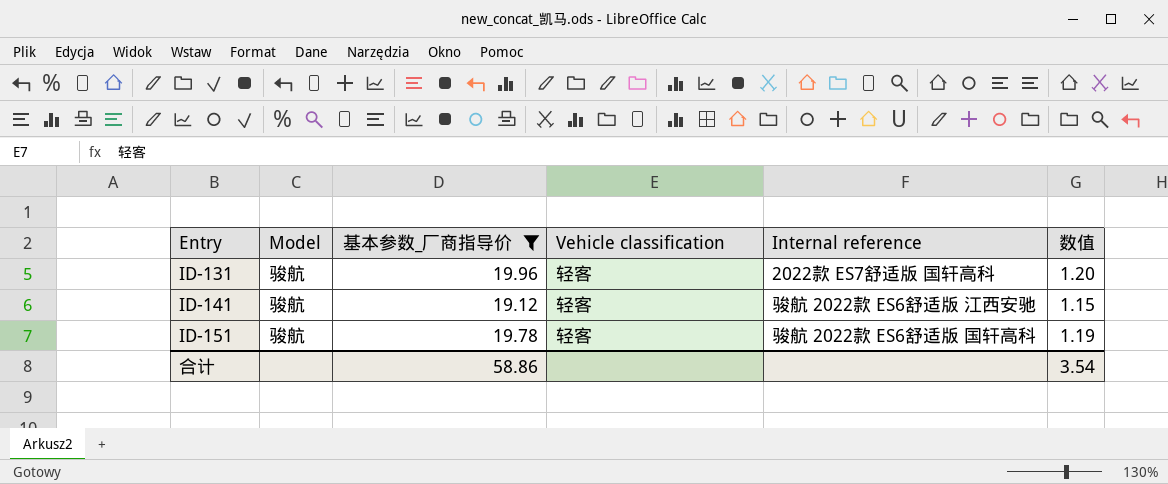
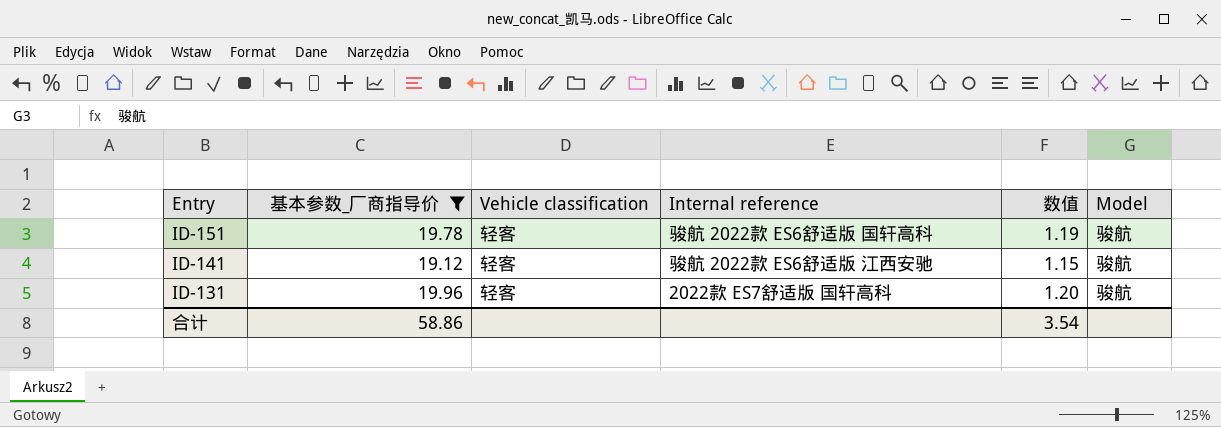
row order: Entry ascending -> Entry descending
column Model | position: 2 -> 6

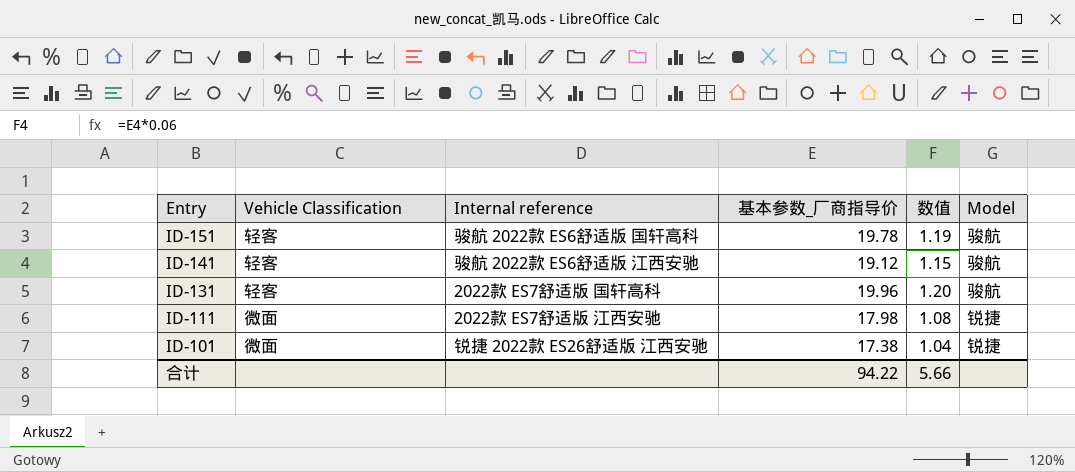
filter: 基本参数_厂商指导价 >= 19.12 -> none
column name: Vehicle classification -> Vehicle Classification
column 基本参数_厂商指导价 | position: 2 -> 4
合计 | 基本参数_厂商指导价: 58.86 -> 94.22
合计 | 数值: 3.54 -> 5.66

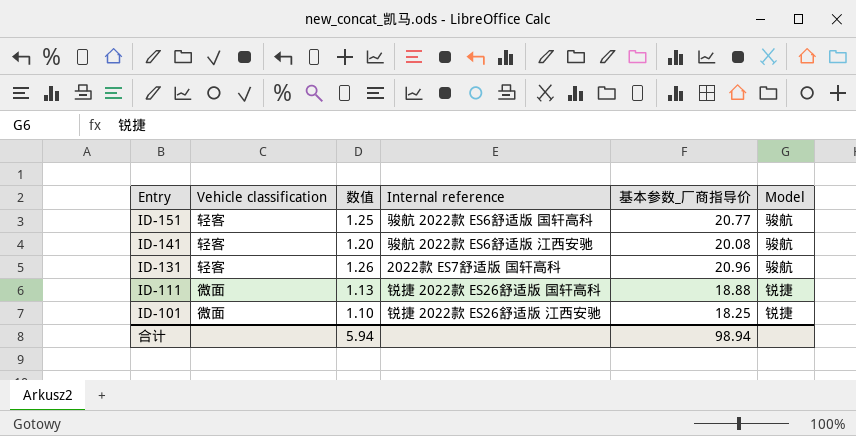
column name: Vehicle Classification -> Vehicle classification
column 数值 | position: 5 -> 3
ID-151 | 数值: 1.19 -> 1.25
ID-151 | 基本参数_厂商指导价: 19.78 -> 20.77
ID-141 | 数值: 1.15 -> 1.20
ID-141 | 基本参数_厂商指导价: 19.12 -> 20.08
ID-131 | 数值: 1.20 -> 1.26
ID-131 | 基本参数_厂商指导价: 19.96 -> 20.96
ID-111 | 数值: 1.08 -> 1.13
ID-111 | Internal reference: 2022款 ES7舒适版 江西安驰 -> 锐捷 2022款 ES26舒适版 国轩高科
ID-111 | 基本参数_厂商指导价: 17.98 -> 18.88
ID-101 | 数值: 1.04 -> 1.10
ID-101 | 基本参数_厂商指导价: 17.38 -> 18.25
合计 | 数值: 5.66 -> 5.94
合计 | 基本参数_厂商指导价: 94.22 -> 98.94

